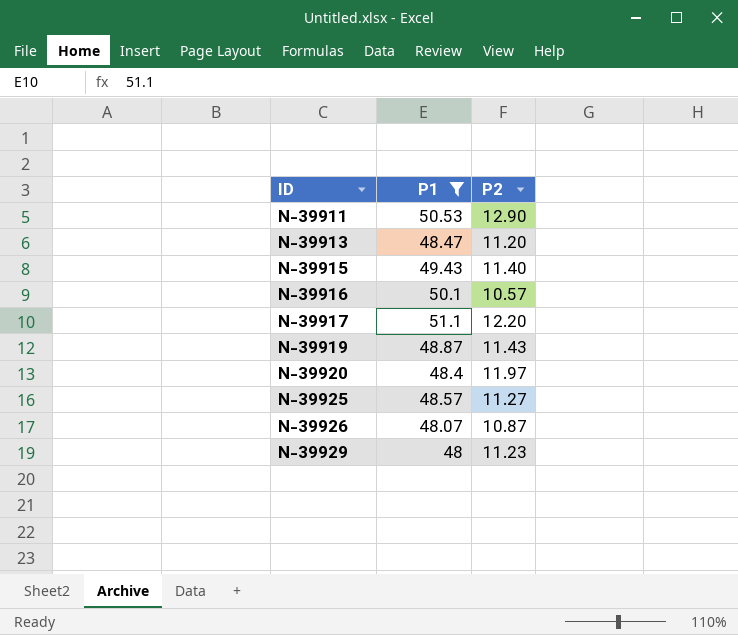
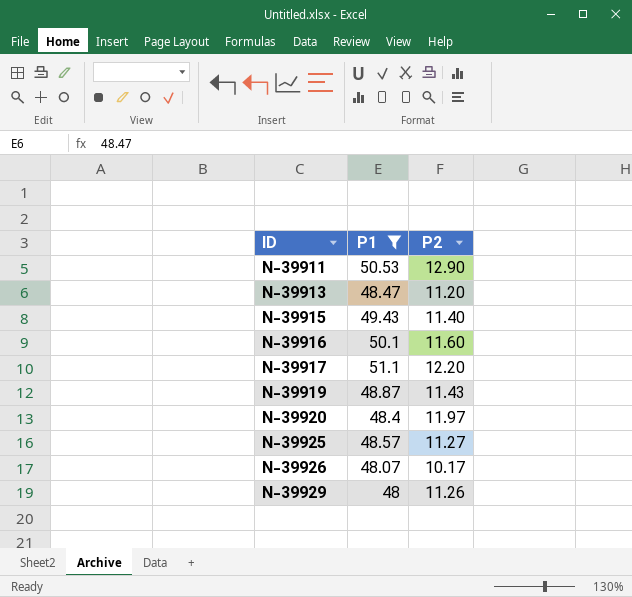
N-39916 | P2: 10.57 -> 11.60
N-39926 | P2: 10.87 -> 10.17
N-39929 | P2: 11.23 -> 11.26

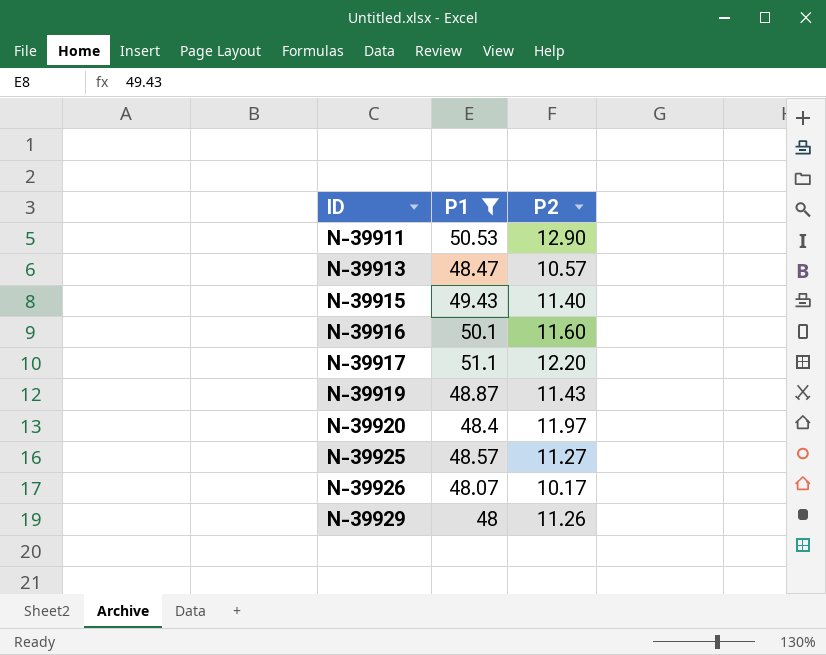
N-39913 | P2: 11.20 -> 10.57

